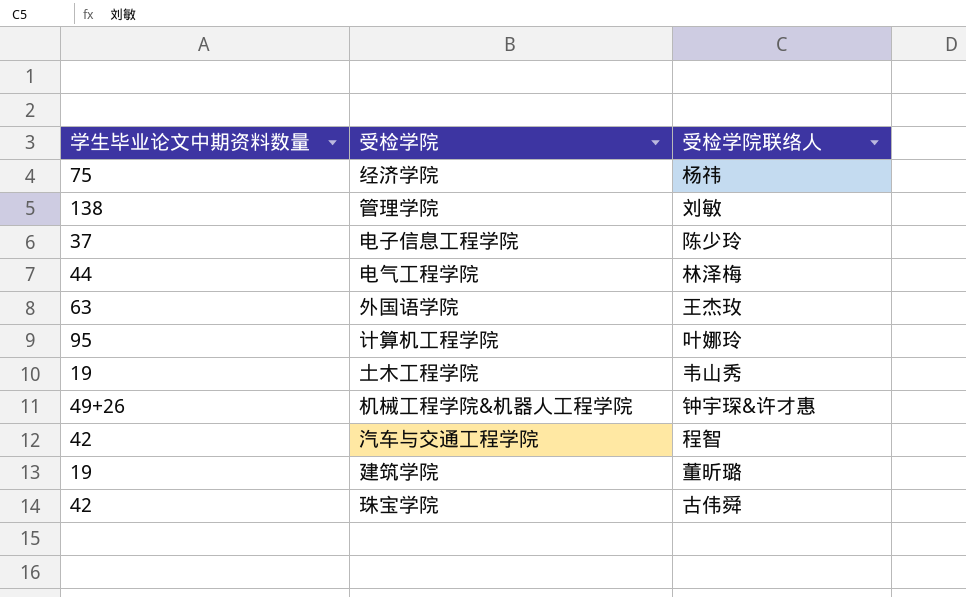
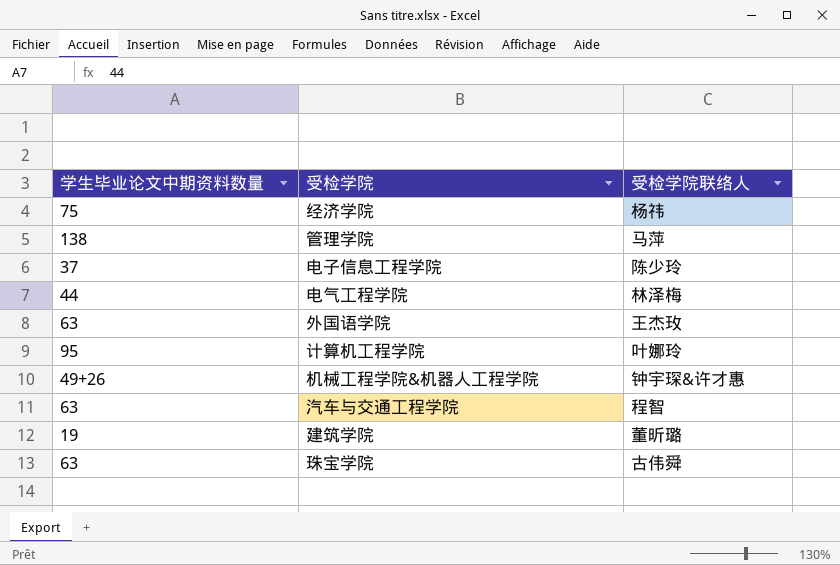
row 土木工程学院: 19 | 韦山秀 -> none
管理学院 | 受检学院联络人: 刘敏 -> 马萍
汽车与交通工程学院 | 学生毕业论文中期资料数量: 42 -> 63
珠宝学院 | 学生毕业论文中期资料数量: 42 -> 63

